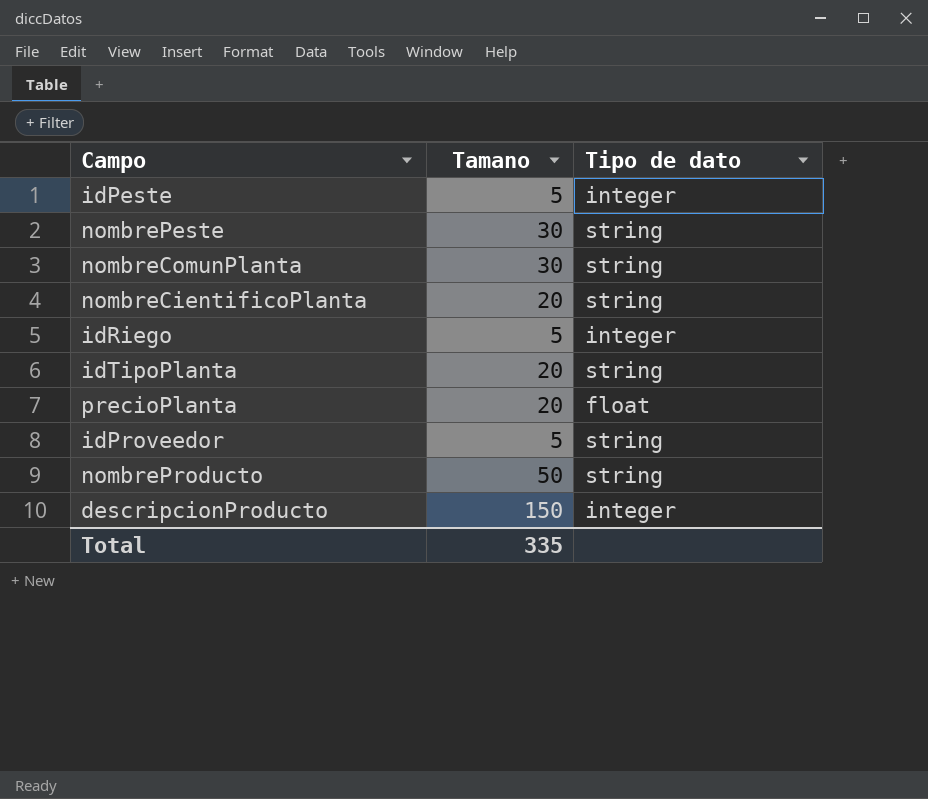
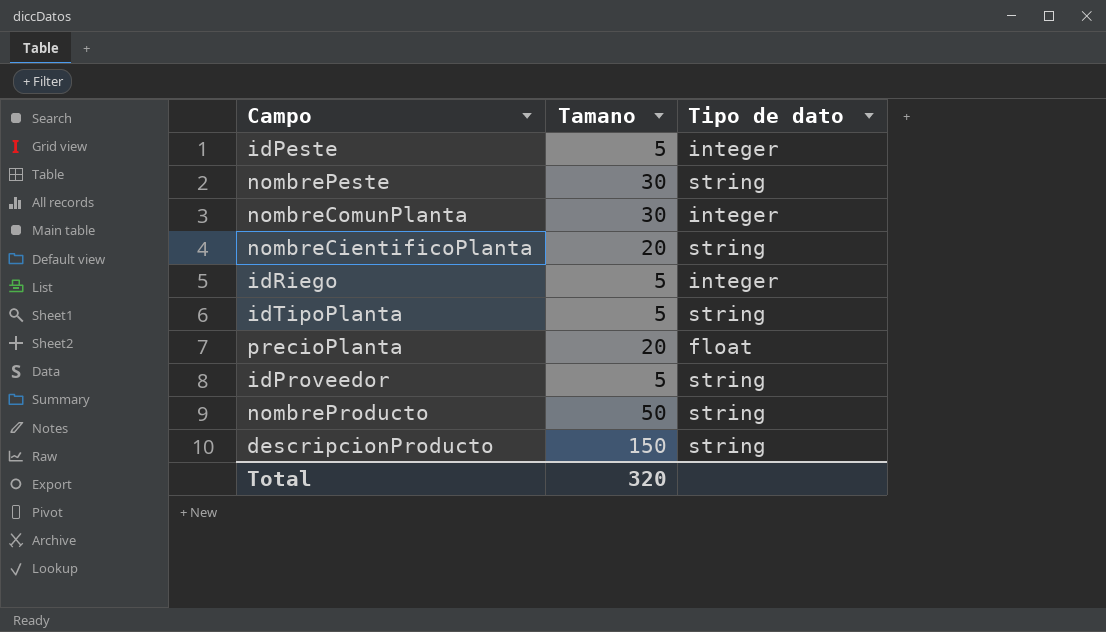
nombreComunPlanta | Tipo de dato: string -> integer
idTipoPlanta | Tamano: 20 -> 5
descripcionProducto | Tipo de dato: integer -> string
Total | Tamano: 335 -> 320

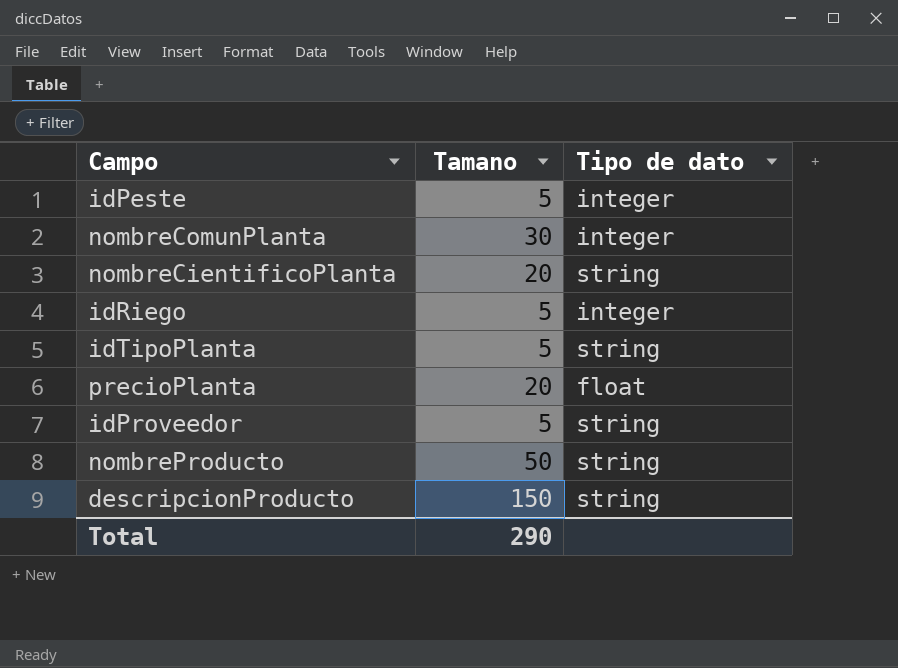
row nombrePeste: 30 | string -> none
Total | Tamano: 320 -> 290

